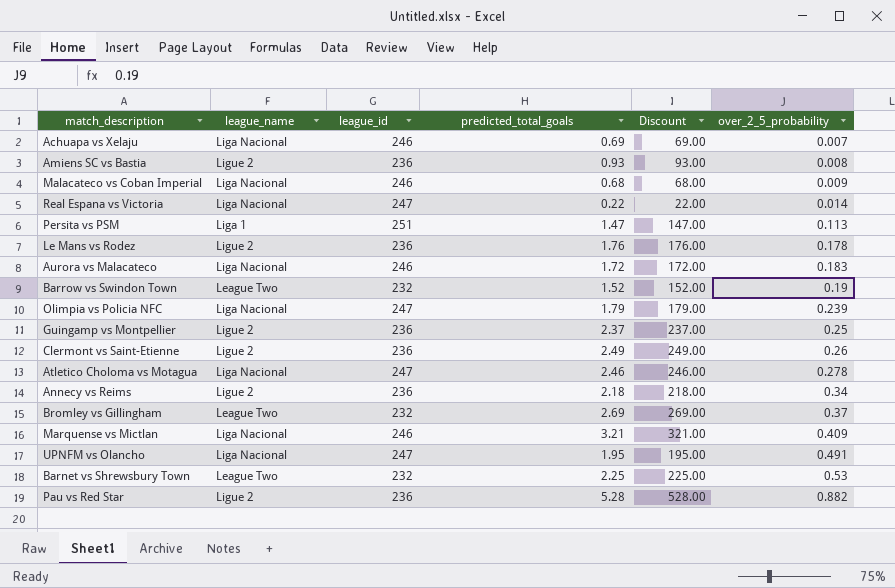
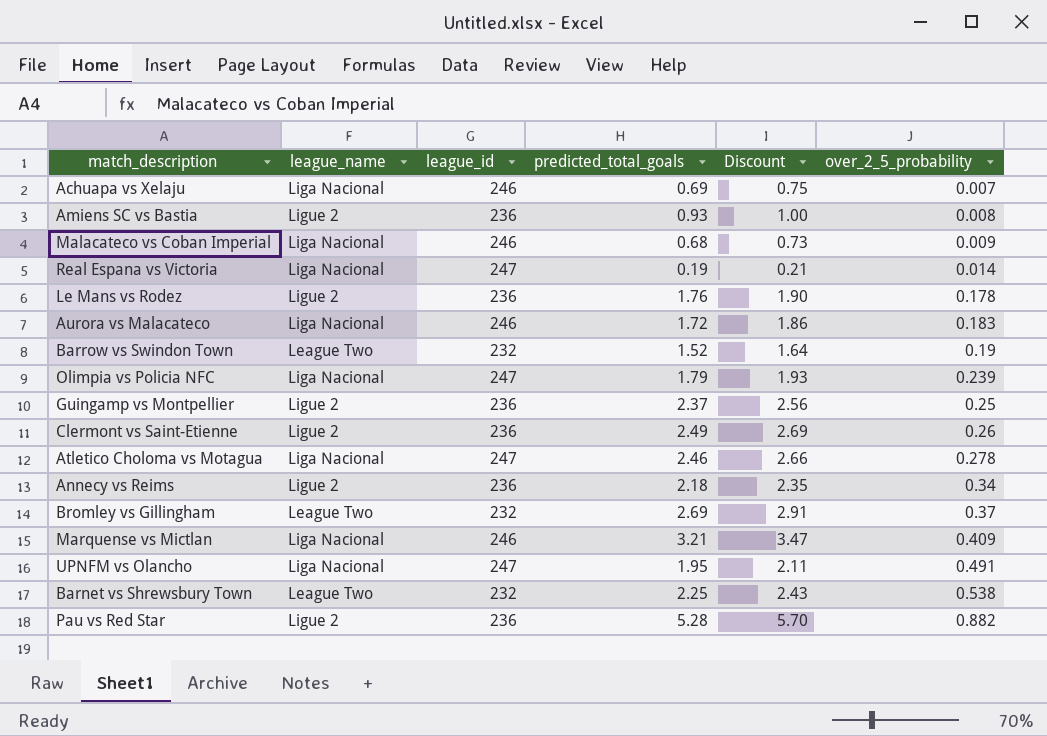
column Discount | formula: [predicted_total_goals] * 100 -> [predicted_total_goals] * 1.08
row Persita vs PSM: Liga 1 | 251 | 1.47 | 147.00 | 0.113 -> none
Real Espana vs Victoria | predicted_total_goals: 0.22 -> 0.19
Barnet vs Shrewsbury Town | over_2_5_probability: 0.53 -> 0.538

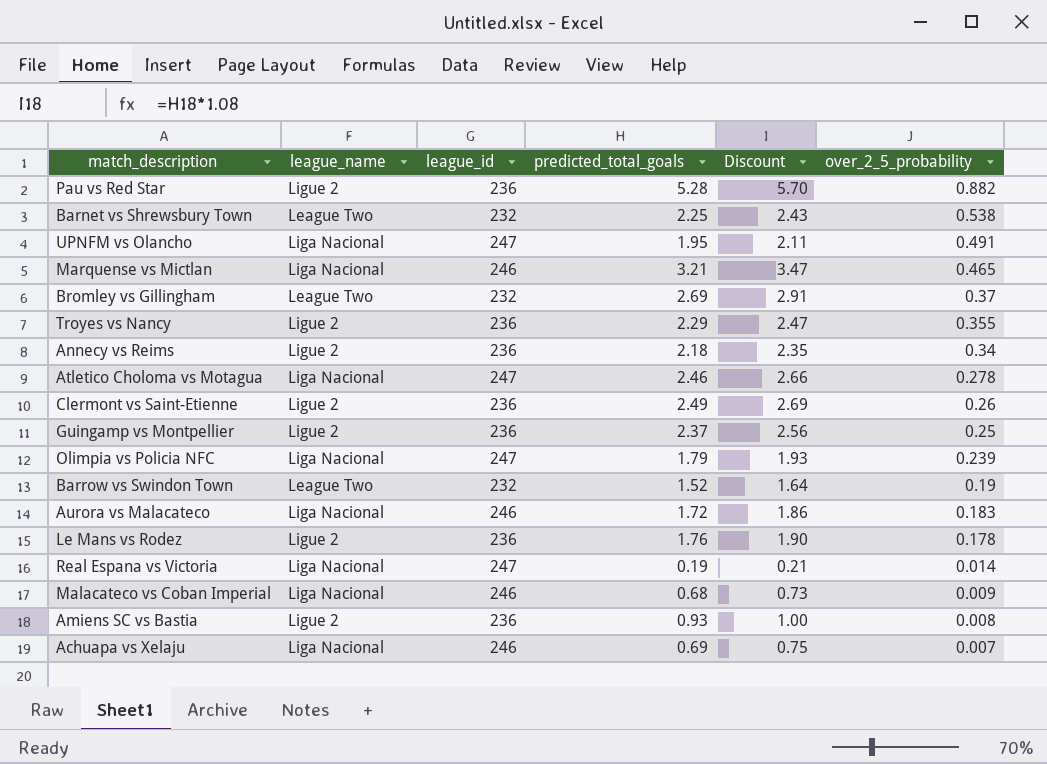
row order: over_2_5_probability ascending -> over_2_5_probability descending
Marquense vs Mictlan | over_2_5_probability: 0.409 -> 0.465
row Troyes vs Nancy: none -> Ligue 2 | 236 | 2.29 | 2.47 | 0.355

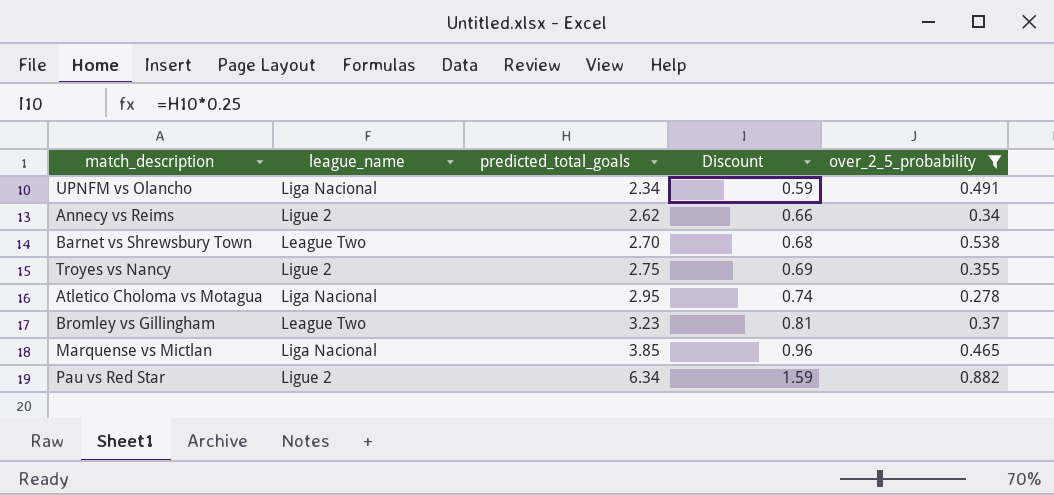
filter: none -> over_2_5_probability >= 0.278
row order: over_2_5_probability descending -> predicted_total_goals ascending
column league_id | position: 3 -> none
column Discount | formula: [predicted_total_goals] * 1.08 -> [predicted_total_goals] * 0.25
UPNFM vs Olancho | predicted_total_goals: 1.95 -> 2.34
Annecy vs Reims | predicted_total_goals: 2.18 -> 2.62
Barnet vs Shrewsbury Town | predicted_total_goals: 2.25 -> 2.70
Troyes vs Nancy | predicted_total_goals: 2.29 -> 2.75
Atletico Choloma vs Motagua | predicted_total_goals: 2.46 -> 2.95
Bromley vs Gillingham | predicted_total_goals: 2.69 -> 3.23
Marquense vs Mictlan | predicted_total_goals: 3.21 -> 3.85
Pau vs Red Star | predicted_total_goals: 5.28 -> 6.34

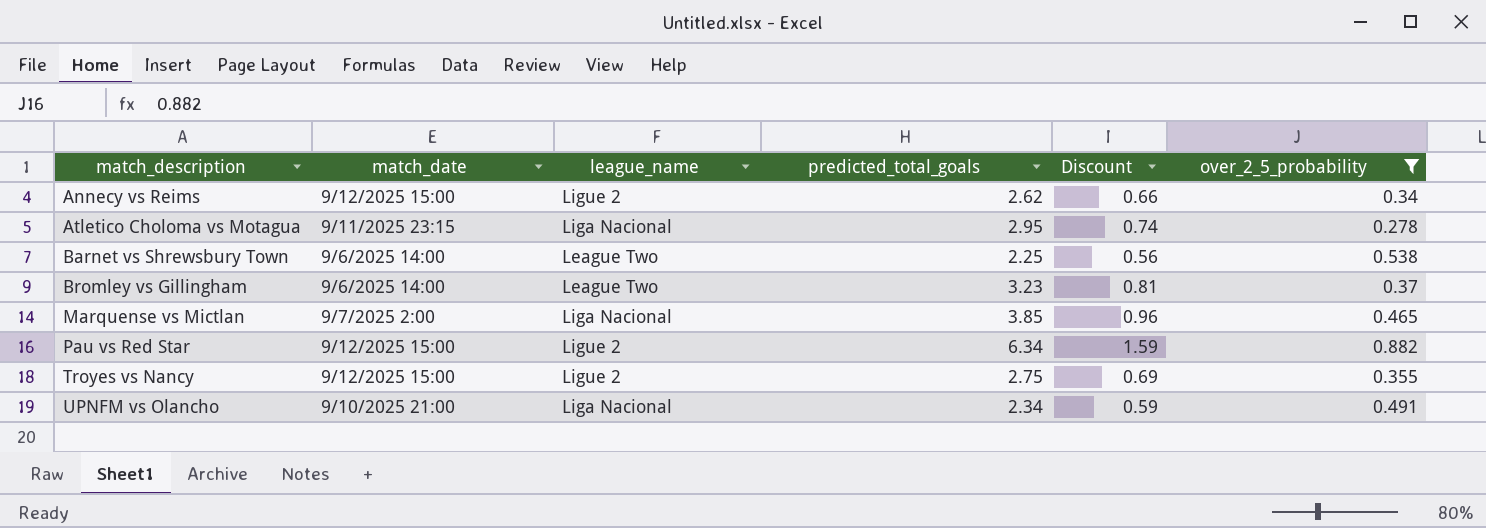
row order: predicted_total_goals ascending -> match_description ascending
column match_date | position: none -> 2
Barnet vs Shrewsbury Town | predicted_total_goals: 2.70 -> 2.25
Barnet vs Shrewsbury Town | Discount: 0.68 -> 0.56

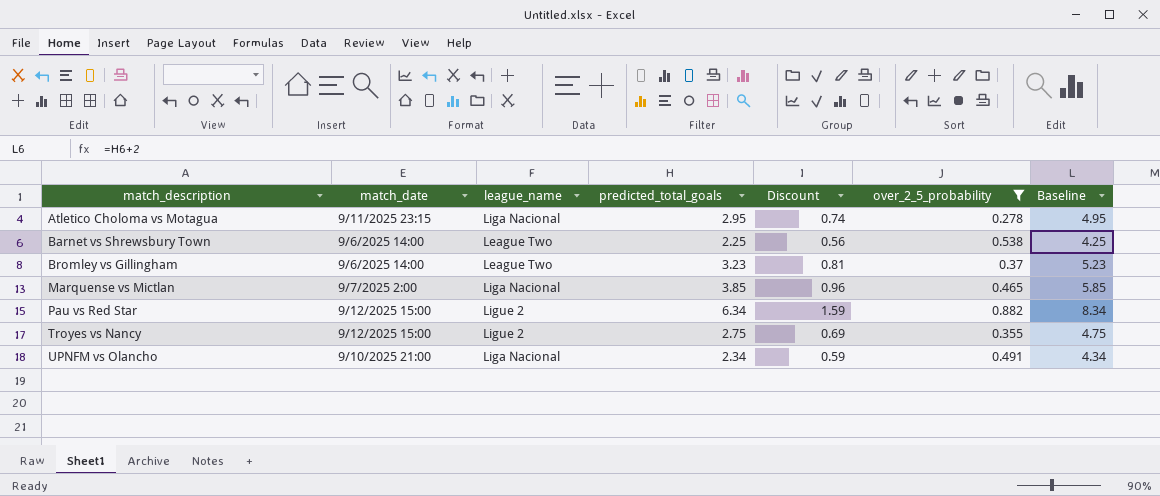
column Baseline | formula: none -> [predicted_total_goals] + 2
row Annecy vs Reims: 9/12/2025 15:00 | Ligue 2 | 2.62 | 0.66 | 0.34 -> none

